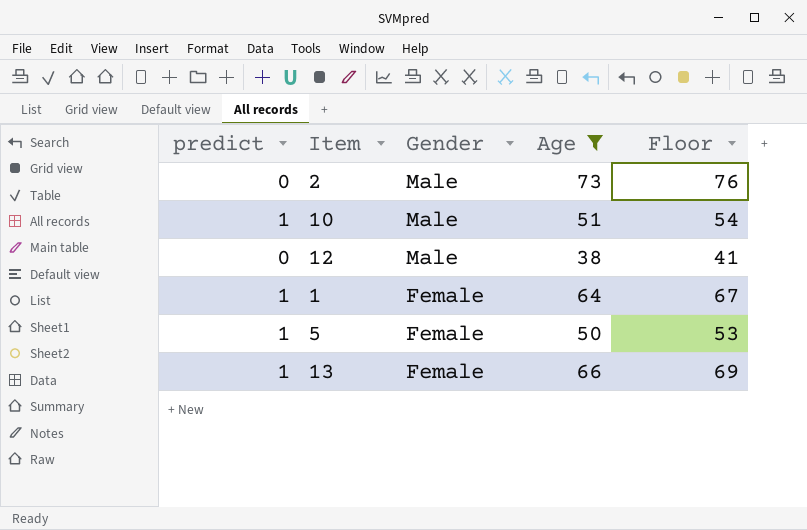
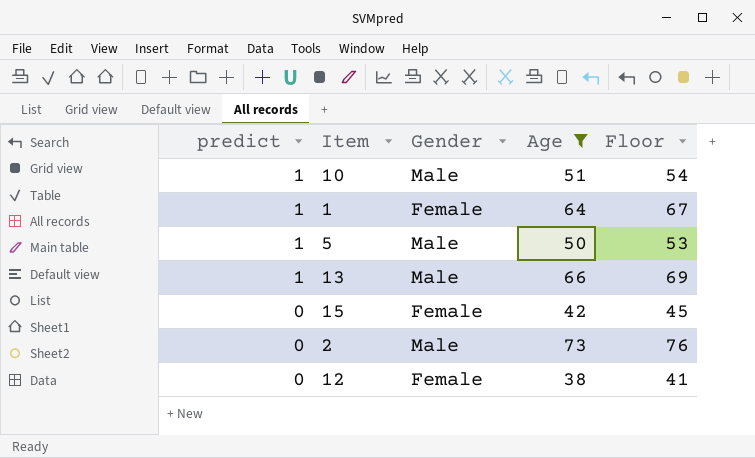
row order: Gender descending -> predict descending
5 | Gender: Female -> Male
13 | Gender: Female -> Male
row 15: none -> 0 | Female | 42 | 45
12 | Gender: Male -> Female

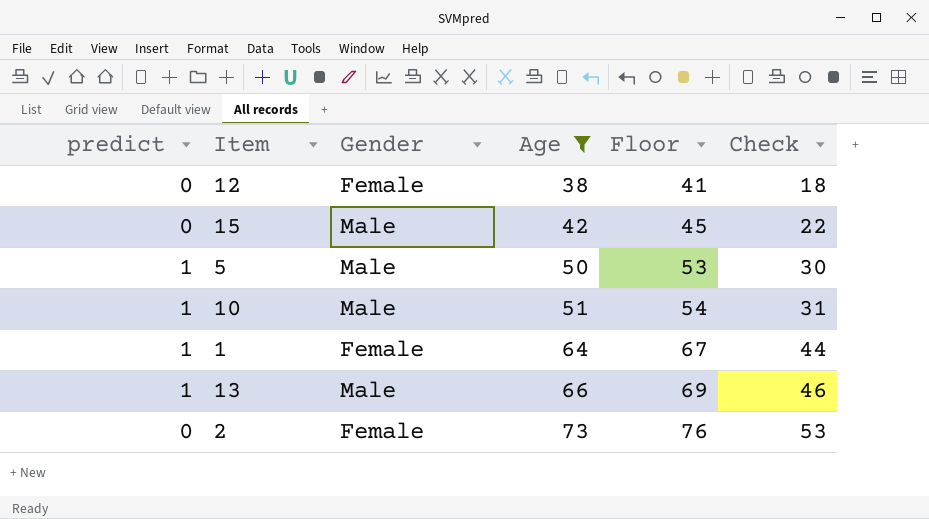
row order: predict descending -> Age ascending
column Check | formula: none -> [Age] - 20
15 | Gender: Female -> Male
2 | Gender: Male -> Female

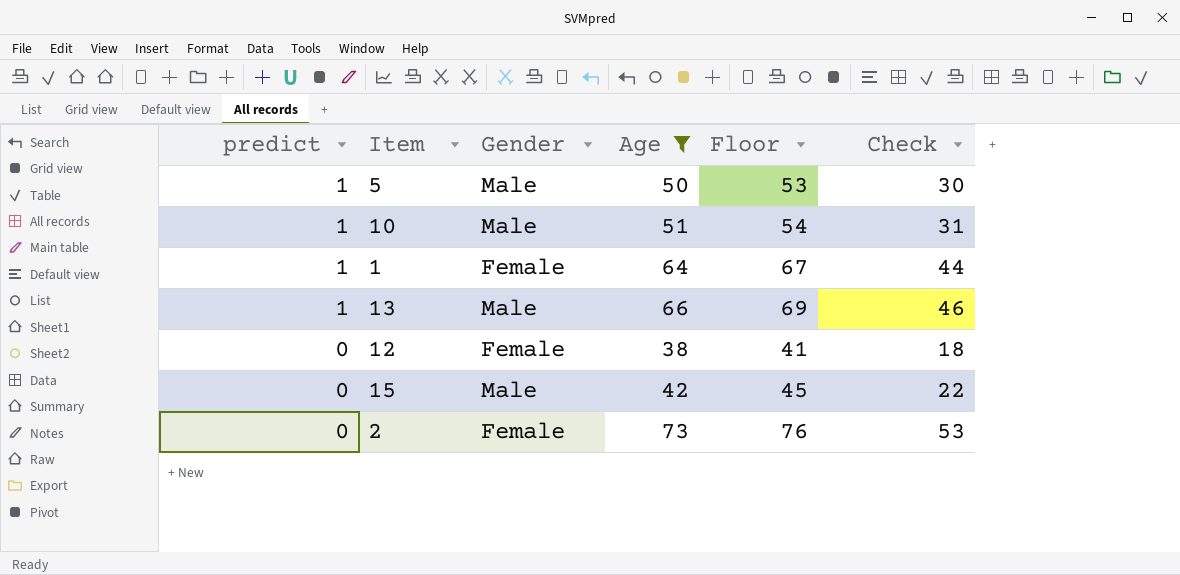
row order: Age ascending -> predict descending

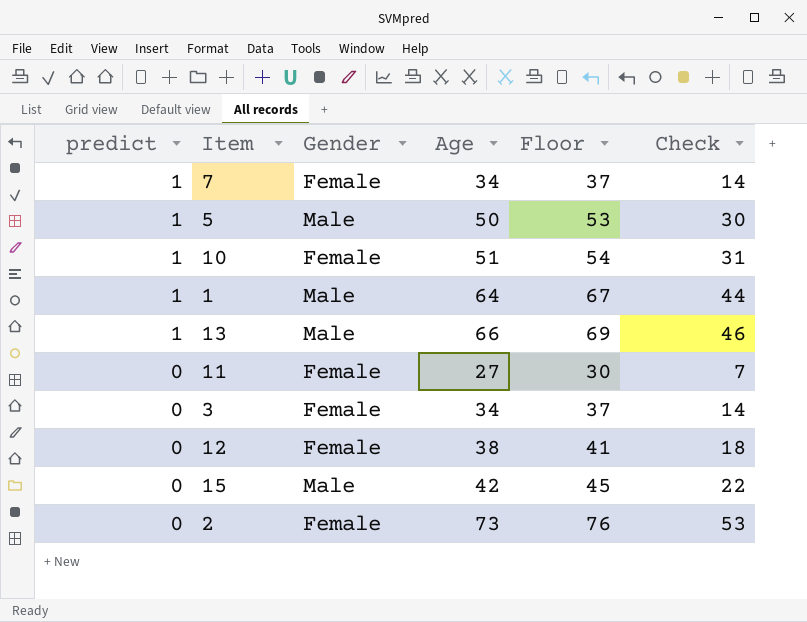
filter: Age >= 38 -> none
10 | Gender: Male -> Female
1 | Gender: Female -> Male

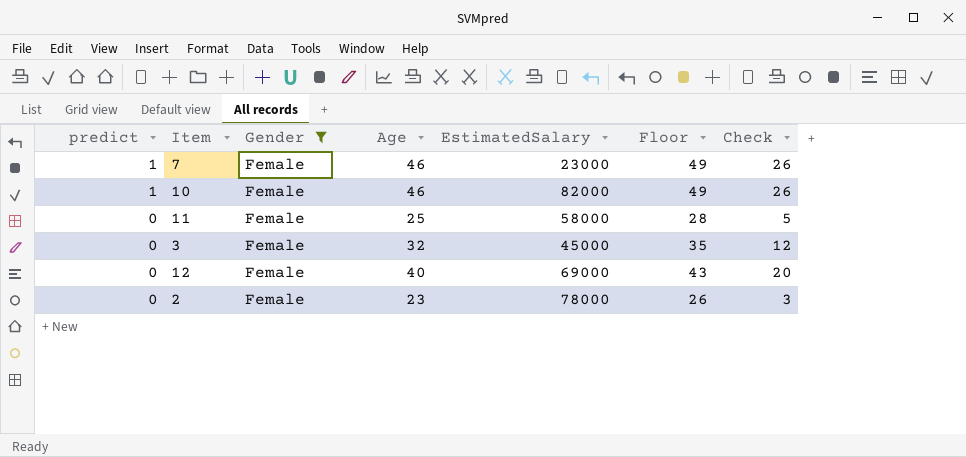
filter: none -> Gender = Female
column EstimatedSalary | position: none -> 5
7 | Age: 34 -> 46
7 | Floor: 37 -> 49
7 | Check: 14 -> 26
10 | Age: 51 -> 46
10 | Floor: 54 -> 49
10 | Check: 31 -> 26
11 | Age: 27 -> 25
11 | Floor: 30 -> 28
11 | Check: 7 -> 5
3 | Age: 34 -> 32
3 | Floor: 37 -> 35
3 | Check: 14 -> 12
12 | Age: 38 -> 40
12 | Floor: 41 -> 43
12 | Check: 18 -> 20
2 | Age: 73 -> 23
2 | Floor: 76 -> 26
2 | Check: 53 -> 3

